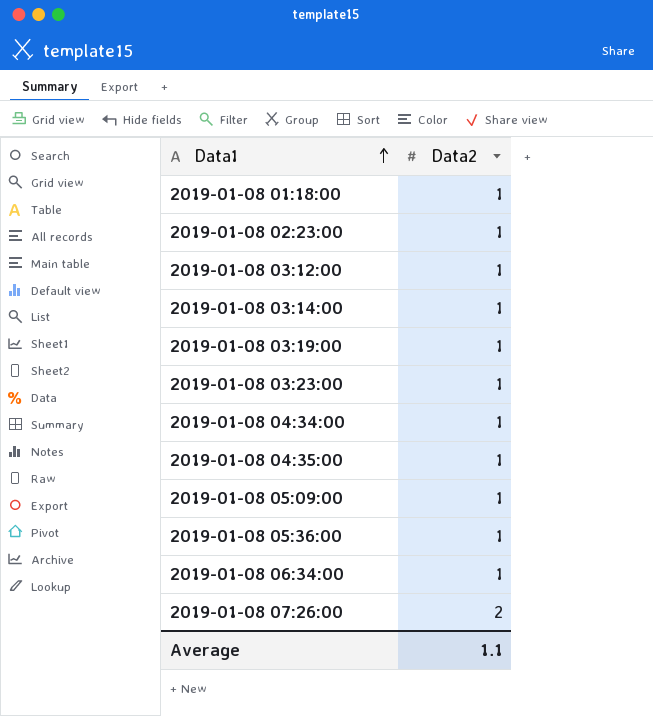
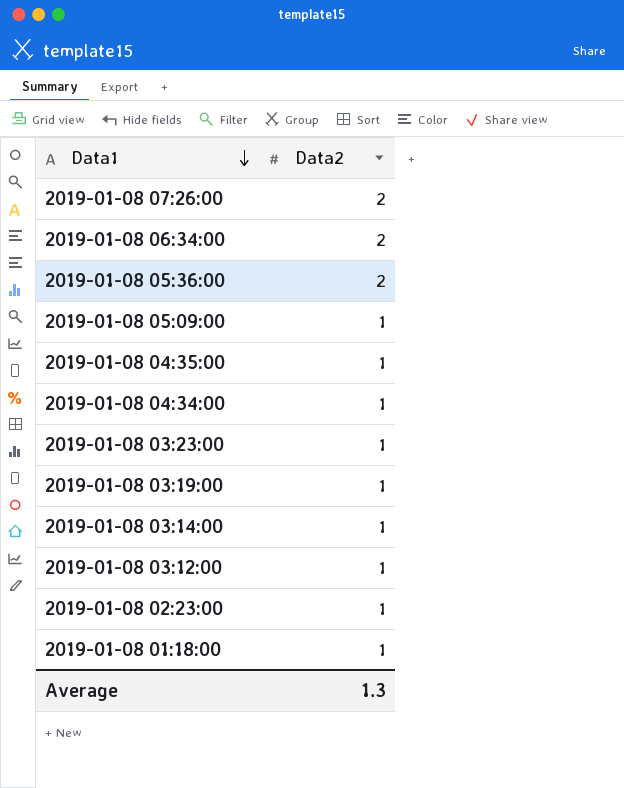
row order: Data1 ascending -> Data1 descending
2019-01-08 06:34:00 | Data2: 1 -> 2
2019-01-08 05:36:00 | Data2: 1 -> 2
Average | Data2: 1.1 -> 1.3

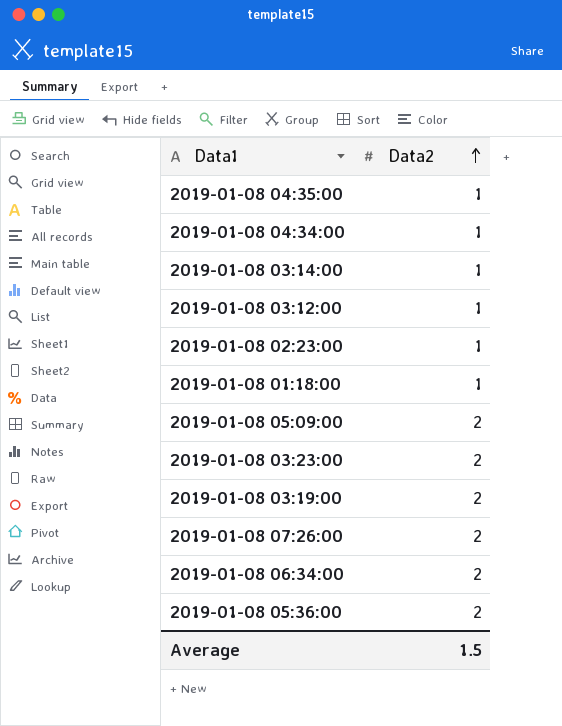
row order: Data1 descending -> Data2 ascending
2019-01-08 05:09:00 | Data2: 1 -> 2
2019-01-08 03:23:00 | Data2: 1 -> 2
2019-01-08 03:19:00 | Data2: 1 -> 2
Average | Data2: 1.3 -> 1.5

